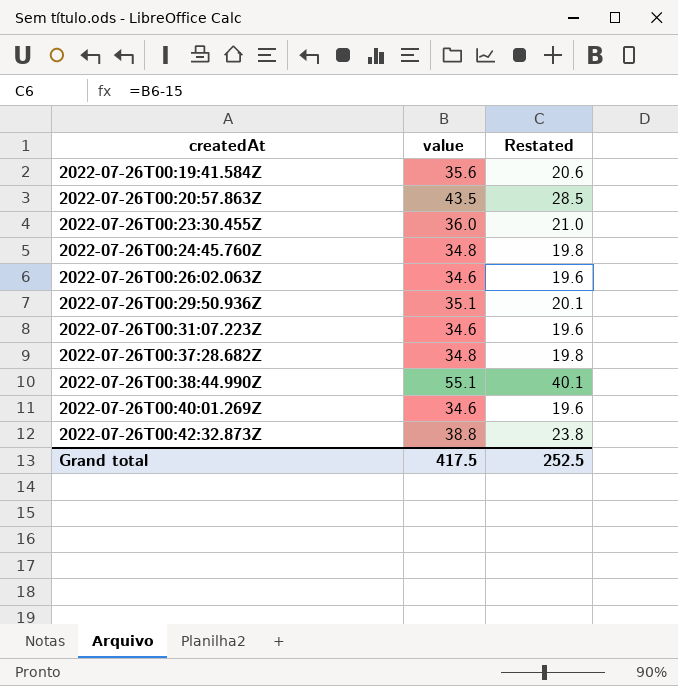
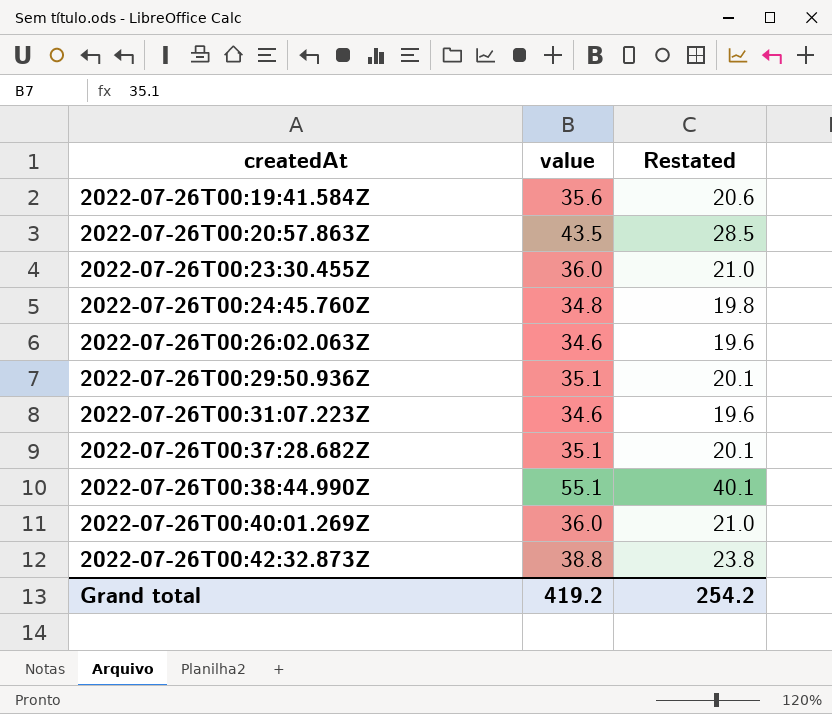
2022-07-26T00:37:28.682Z | value: 34.8 -> 35.1
2022-07-26T00:37:28.682Z | Restated: 19.8 -> 20.1
2022-07-26T00:40:01.269Z | value: 34.6 -> 36.0
2022-07-26T00:40:01.269Z | Restated: 19.6 -> 21.0
Grand total | value: 417.5 -> 419.2
Grand total | Restated: 252.5 -> 254.2

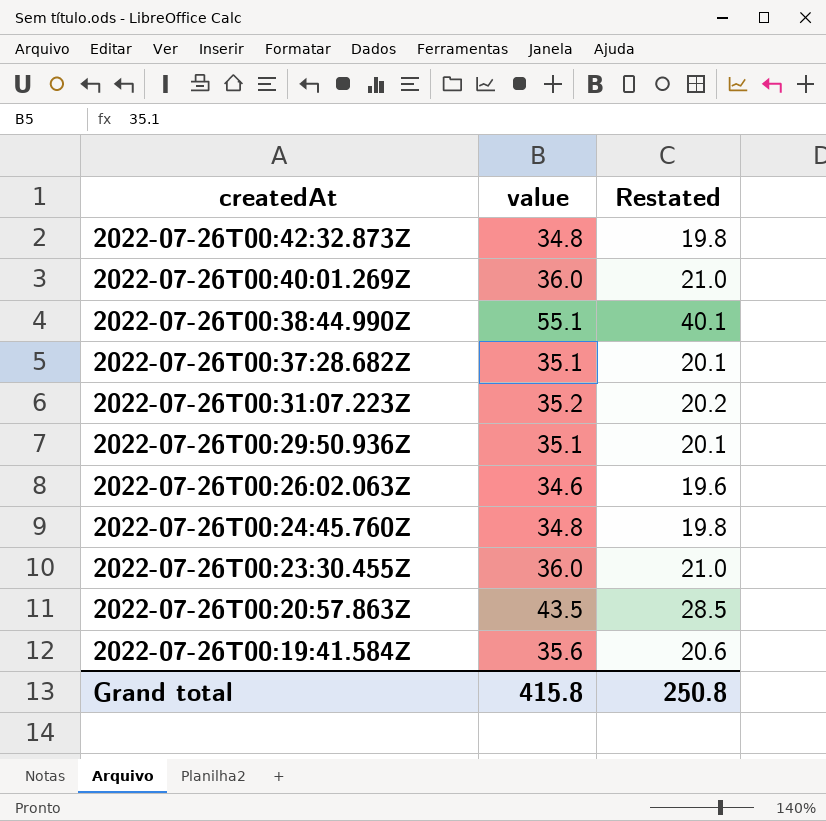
row order: createdAt ascending -> createdAt descending
2022-07-26T00:42:32.873Z | value: 38.8 -> 34.8
2022-07-26T00:42:32.873Z | Restated: 23.8 -> 19.8
2022-07-26T00:31:07.223Z | value: 34.6 -> 35.2
2022-07-26T00:31:07.223Z | Restated: 19.6 -> 20.2
Grand total | value: 419.2 -> 415.8
Grand total | Restated: 254.2 -> 250.8

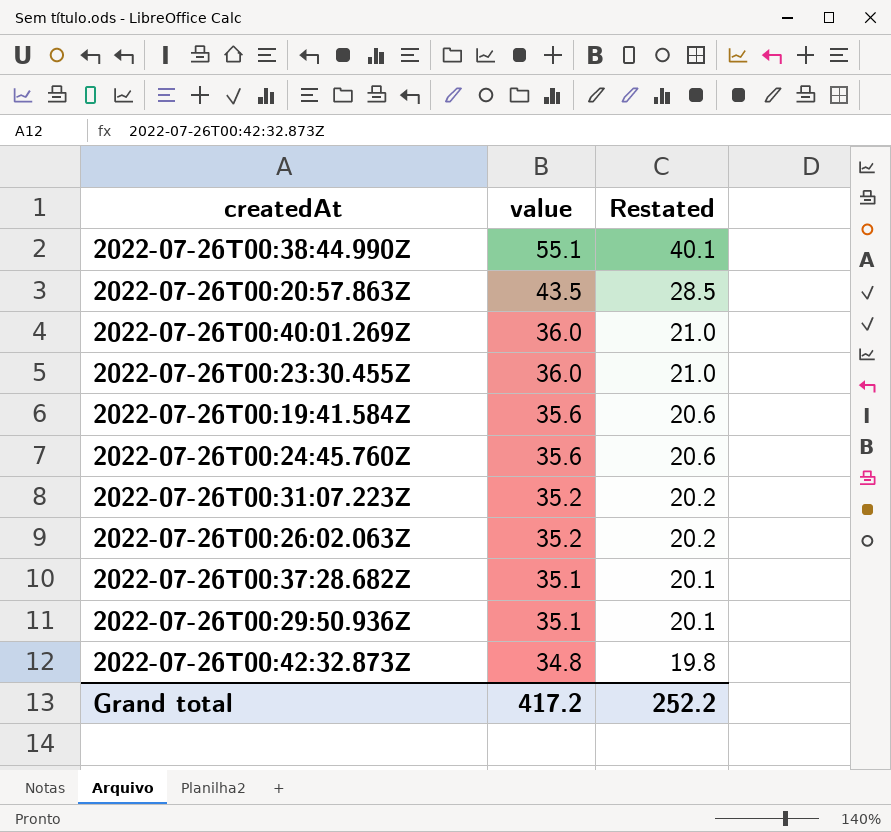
row order: createdAt descending -> value descending
2022-07-26T00:24:45.760Z | value: 34.8 -> 35.6
2022-07-26T00:24:45.760Z | Restated: 19.8 -> 20.6
2022-07-26T00:26:02.063Z | value: 34.6 -> 35.2
2022-07-26T00:26:02.063Z | Restated: 19.6 -> 20.2
Grand total | value: 415.8 -> 417.2
Grand total | Restated: 250.8 -> 252.2

